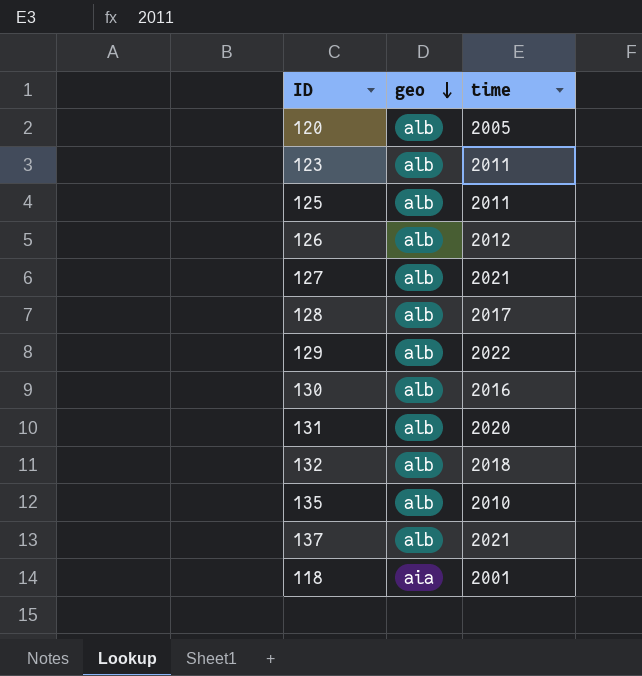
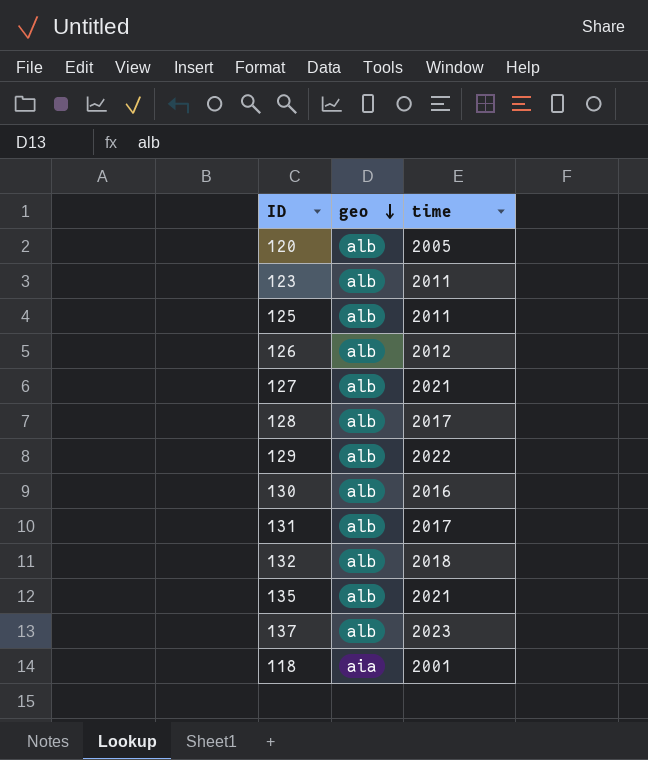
131 | time: 2020 -> 2017
135 | time: 2010 -> 2021
137 | time: 2021 -> 2023

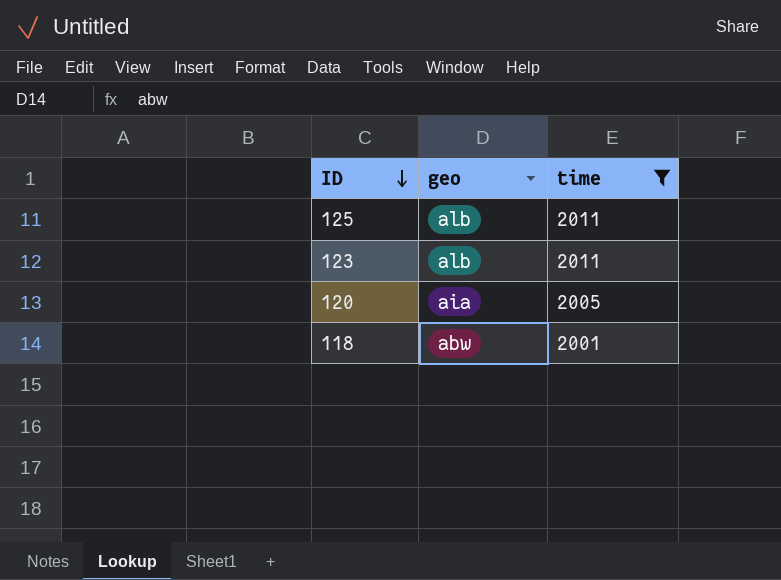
filter: none -> time <= 2011
row order: geo descending -> ID descending
120 | geo: alb -> aia
118 | geo: aia -> abw

